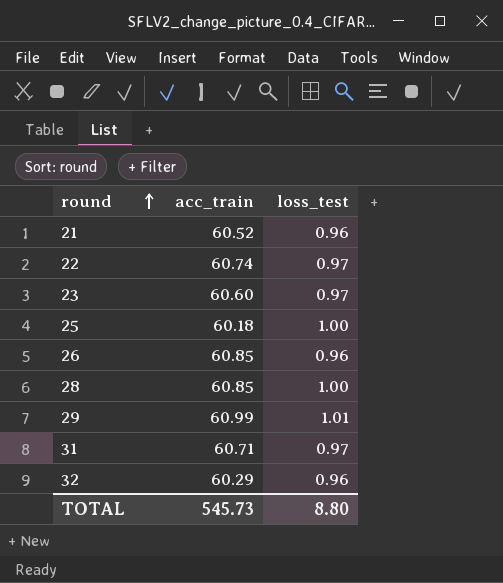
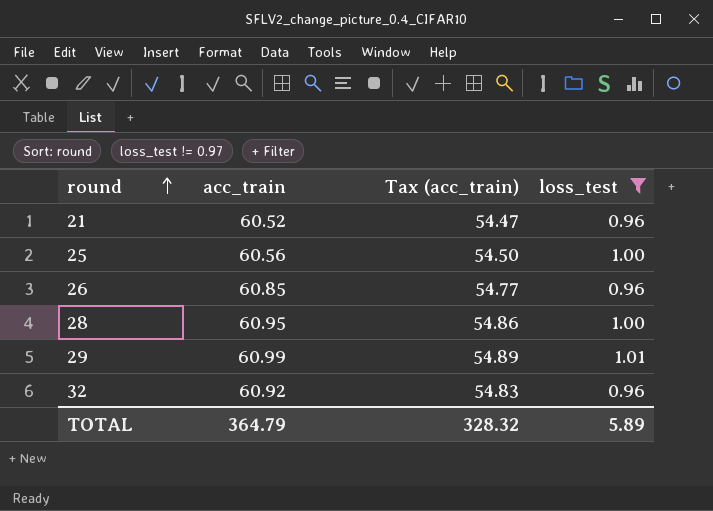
filter: none -> loss_test != 0.97
column Tax (acc_train) | formula: none -> [acc_train] * 0.9
25 | acc_train: 60.18 -> 60.56
28 | acc_train: 60.85 -> 60.95
32 | acc_train: 60.29 -> 60.92
TOTAL | acc_train: 545.73 -> 364.79
TOTAL | loss_test: 8.80 -> 5.89

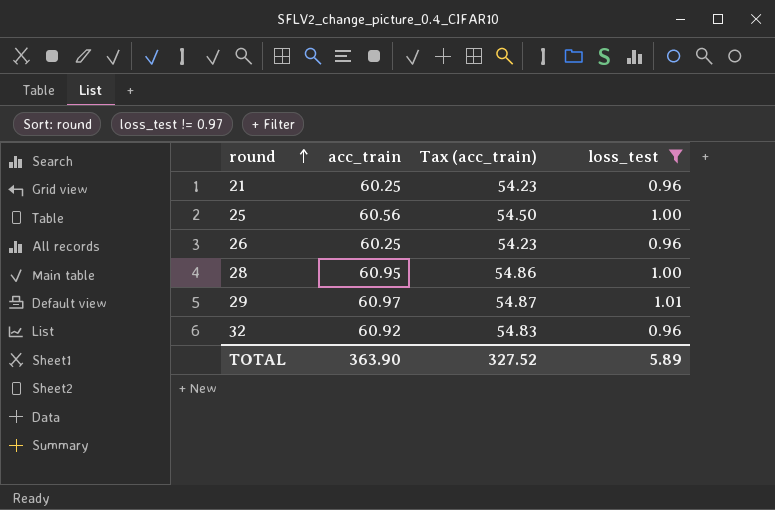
21 | acc_train: 60.52 -> 60.25
21 | Tax (acc_train): 54.47 -> 54.23
26 | acc_train: 60.85 -> 60.25
26 | Tax (acc_train): 54.77 -> 54.23
29 | acc_train: 60.99 -> 60.97
29 | Tax (acc_train): 54.89 -> 54.87
TOTAL | acc_train: 364.79 -> 363.90
TOTAL | Tax (acc_train): 328.32 -> 327.52

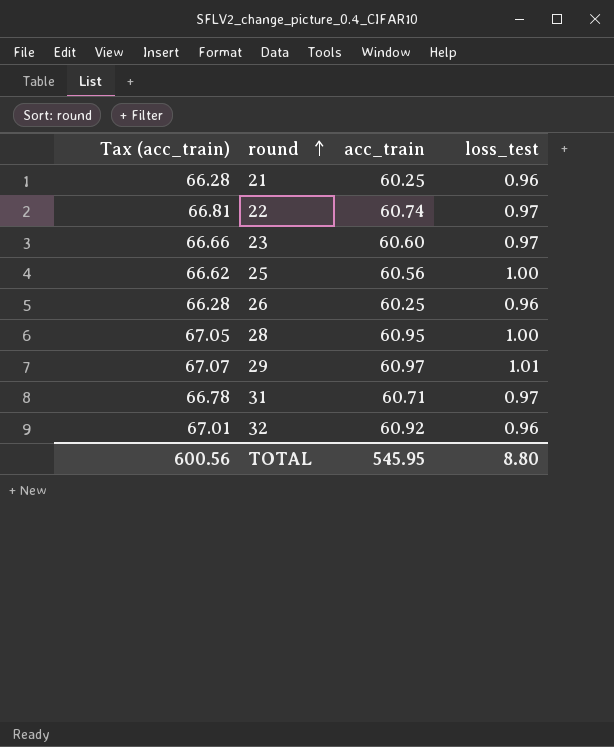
filter: loss_test != 0.97 -> none
column Tax (acc_train) | formula: [acc_train] * 0.9 -> [acc_train] * 1.1
column Tax (acc_train) | position: 3 -> 1
TOTAL | Tax (acc_train): 327.52 -> 600.56
TOTAL | acc_train: 363.90 -> 545.95
TOTAL | loss_test: 5.89 -> 8.80

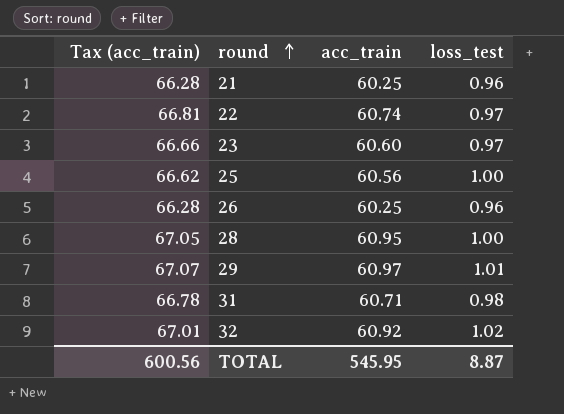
31 | loss_test: 0.97 -> 0.98
32 | loss_test: 0.96 -> 1.02
TOTAL | loss_test: 8.80 -> 8.87

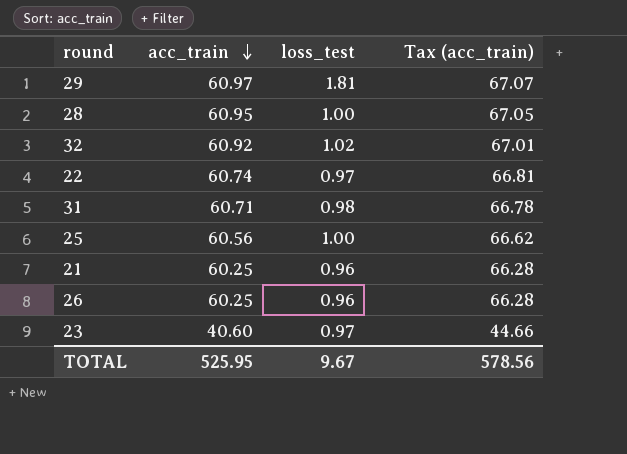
row order: round ascending -> acc_train descending
column Tax (acc_train) | position: 1 -> 4
29 | loss_test: 1.01 -> 1.81
23 | acc_train: 60.60 -> 40.60
23 | Tax (acc_train): 66.66 -> 44.66
TOTAL | acc_train: 545.95 -> 525.95
TOTAL | loss_test: 8.87 -> 9.67
TOTAL | Tax (acc_train): 600.56 -> 578.56

